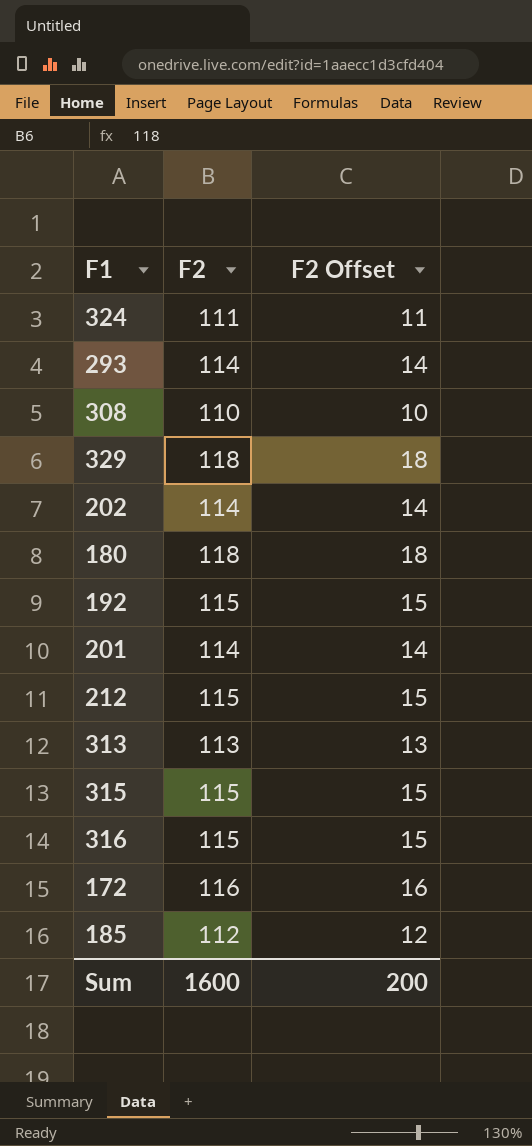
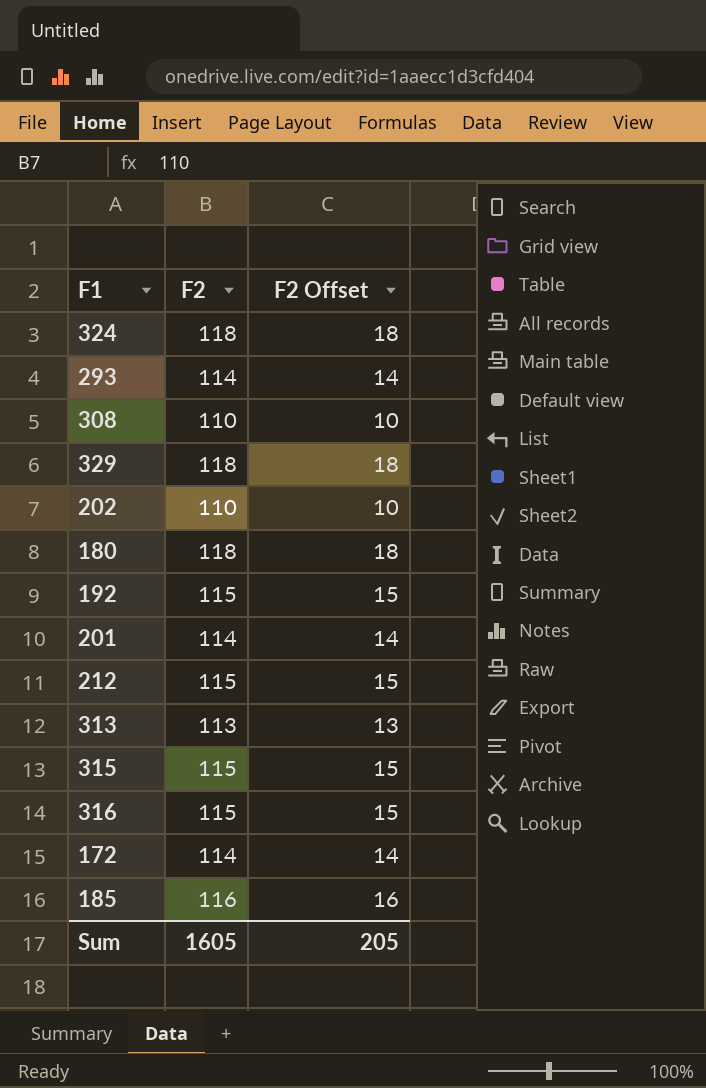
324 | F2: 111 -> 118
324 | F2 Offset: 11 -> 18
202 | F2: 114 -> 110
202 | F2 Offset: 14 -> 10
172 | F2: 116 -> 114
172 | F2 Offset: 16 -> 14
185 | F2: 112 -> 116
185 | F2 Offset: 12 -> 16
Sum | F2: 1600 -> 1605
Sum | F2 Offset: 200 -> 205

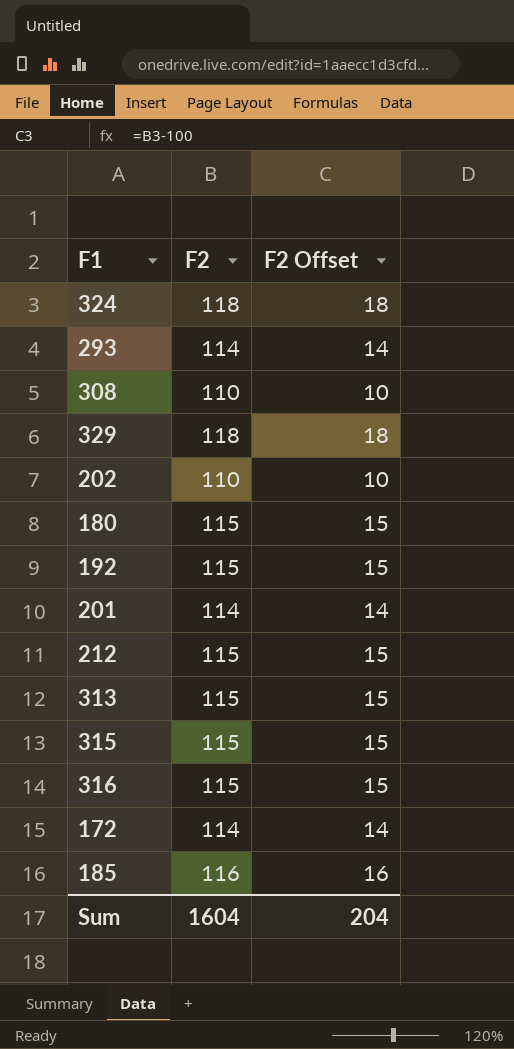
180 | F2: 118 -> 115
180 | F2 Offset: 18 -> 15
313 | F2: 113 -> 115
313 | F2 Offset: 13 -> 15
Sum | F2: 1605 -> 1604
Sum | F2 Offset: 205 -> 204

